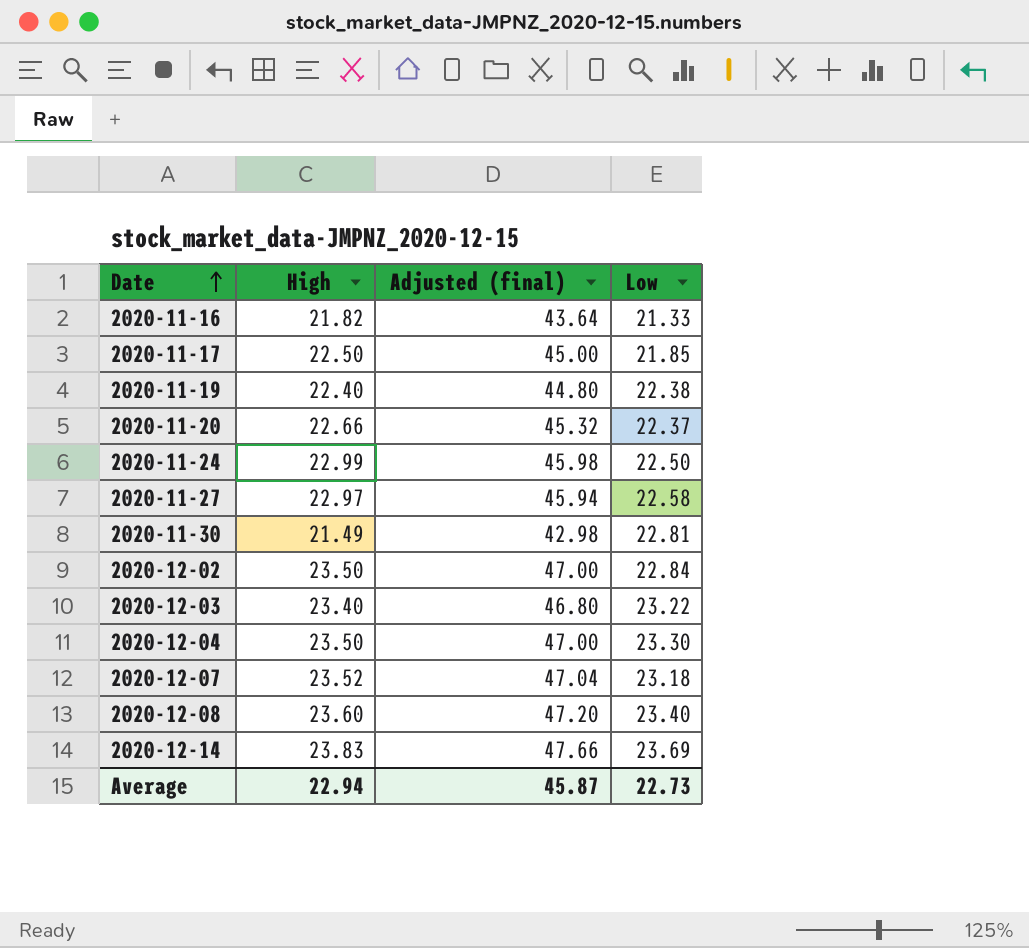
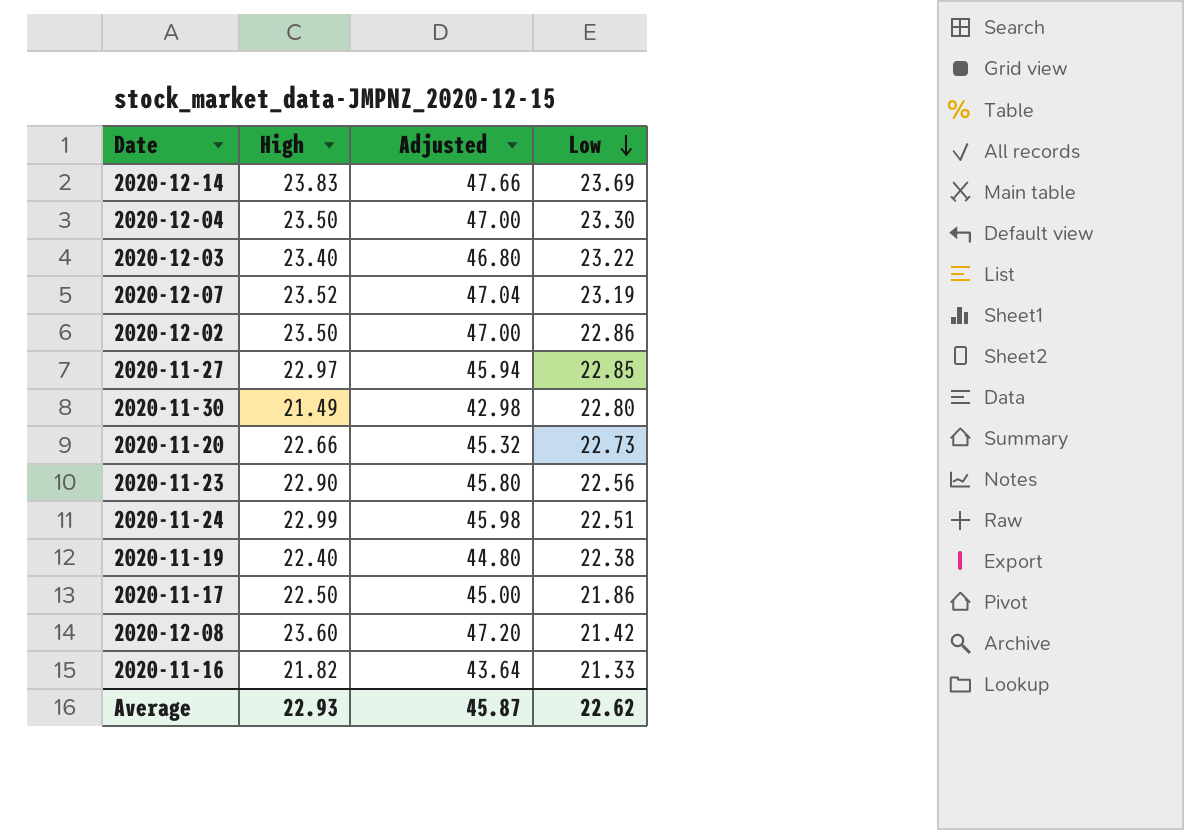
row order: Date ascending -> Low descending
column name: Adjusted (final) -> Adjusted
2020-12-07 | Low: 23.18 -> 23.19
2020-12-02 | Low: 22.84 -> 22.86
2020-11-27 | Low: 22.58 -> 22.85
2020-11-30 | Low: 22.81 -> 22.80
2020-11-20 | Low: 22.37 -> 22.73
row 2020-11-23: none -> 22.90 | 45.80 | 22.56
2020-11-24 | Low: 22.50 -> 22.51
2020-11-17 | Low: 21.85 -> 21.86
2020-12-08 | Low: 23.40 -> 21.42
Average | High: 22.94 -> 22.93
Average | Low: 22.73 -> 22.62

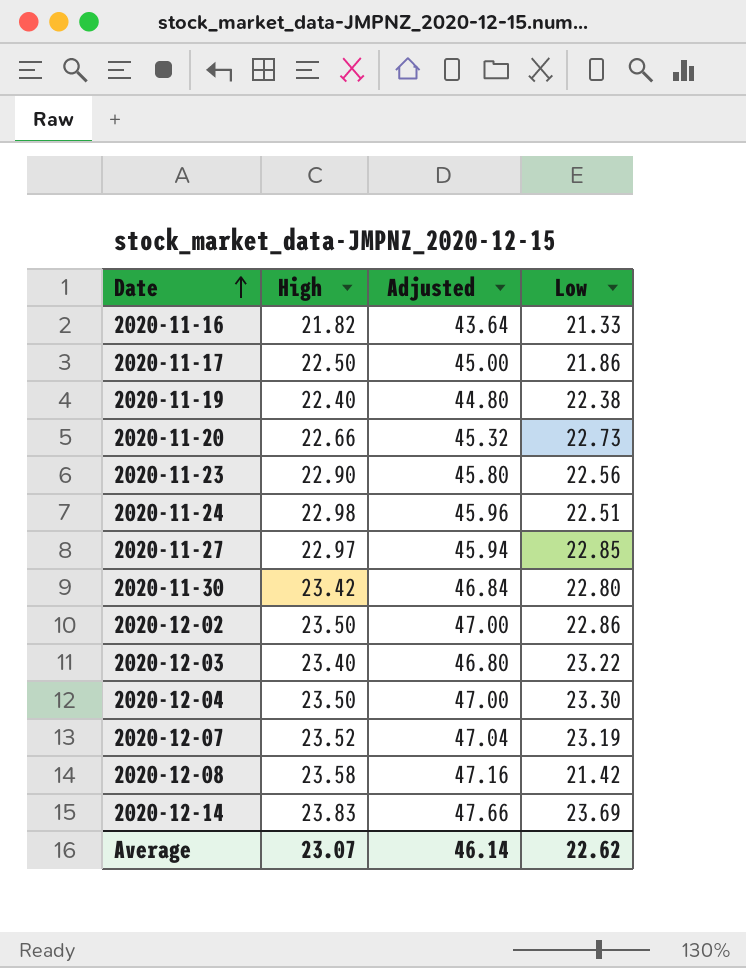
row order: Low descending -> Date ascending
2020-11-24 | High: 22.99 -> 22.98
2020-11-24 | Adjusted: 45.98 -> 45.96
2020-11-30 | High: 21.49 -> 23.42
2020-11-30 | Adjusted: 42.98 -> 46.84
2020-12-08 | High: 23.60 -> 23.58
2020-12-08 | Adjusted: 47.20 -> 47.16
Average | High: 22.93 -> 23.07
Average | Adjusted: 45.87 -> 46.14

